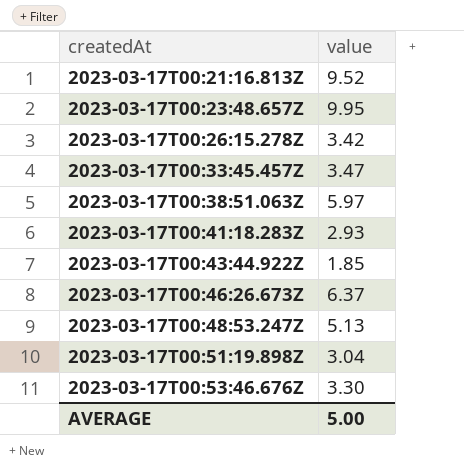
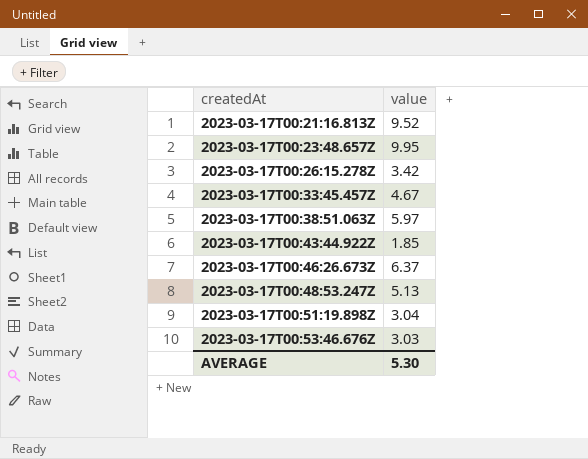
row 2023-03-17T00:41:18.283Z: 2.93 -> none
2023-03-17T00:33:45.457Z | value: 3.47 -> 4.67
2023-03-17T00:53:46.676Z | value: 3.30 -> 3.03
AVERAGE | value: 5.00 -> 5.30

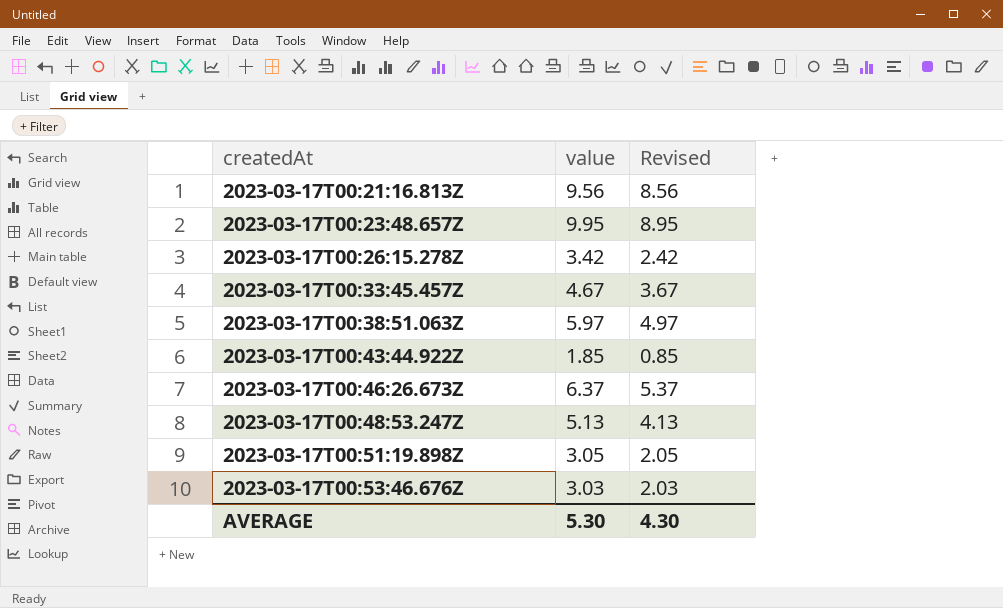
column Revised | formula: none -> [value] - 1
2023-03-17T00:21:16.813Z | value: 9.52 -> 9.56
2023-03-17T00:51:19.898Z | value: 3.04 -> 3.05

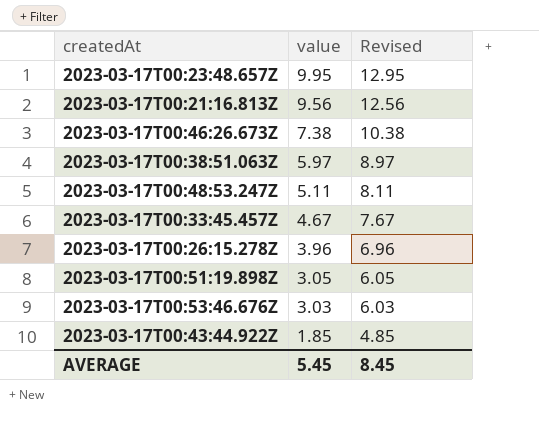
row order: createdAt ascending -> value descending
column Revised | formula: [value] - 1 -> [value] + 3
2023-03-17T00:46:26.673Z | value: 6.37 -> 7.38
2023-03-17T00:48:53.247Z | value: 5.13 -> 5.11
2023-03-17T00:26:15.278Z | value: 3.42 -> 3.96
AVERAGE | value: 5.30 -> 5.45
AVERAGE | Revised: 4.30 -> 8.45

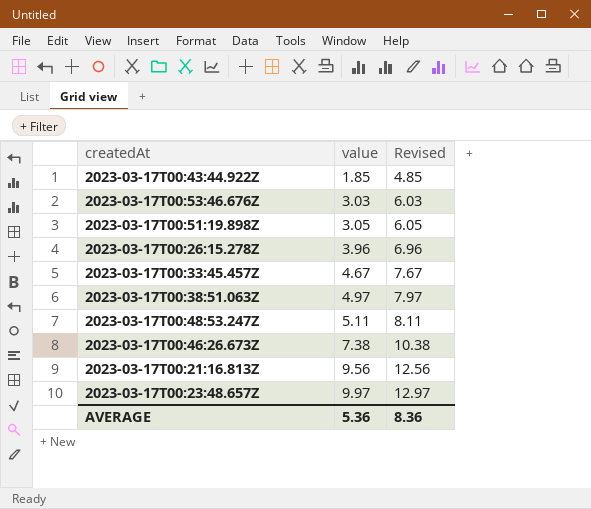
row order: value descending -> value ascending
2023-03-17T00:38:51.063Z | value: 5.97 -> 4.97
2023-03-17T00:38:51.063Z | Revised: 8.97 -> 7.97
2023-03-17T00:23:48.657Z | value: 9.95 -> 9.97
2023-03-17T00:23:48.657Z | Revised: 12.95 -> 12.97
AVERAGE | value: 5.45 -> 5.36
AVERAGE | Revised: 8.45 -> 8.36

